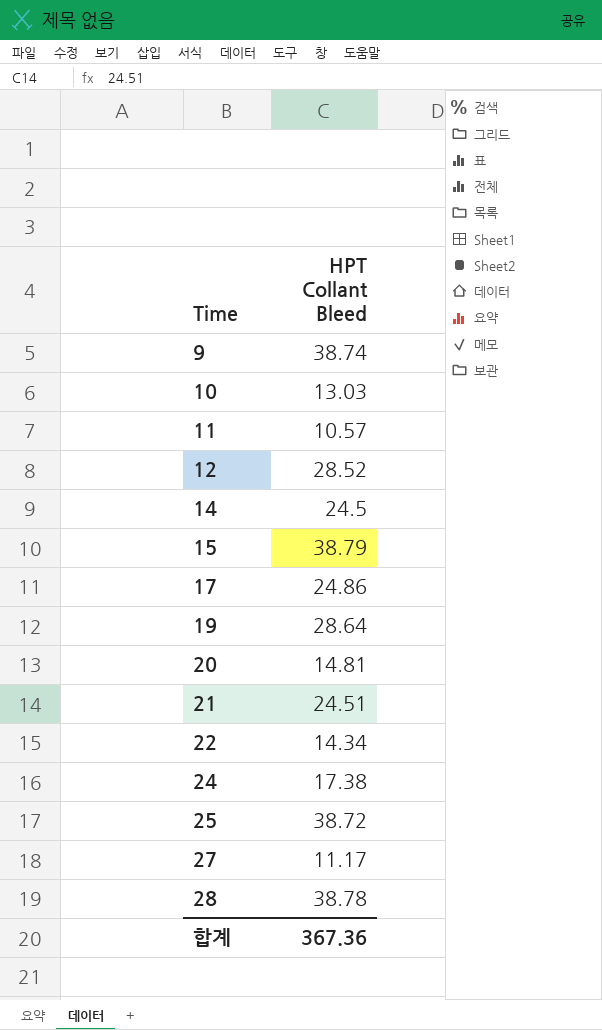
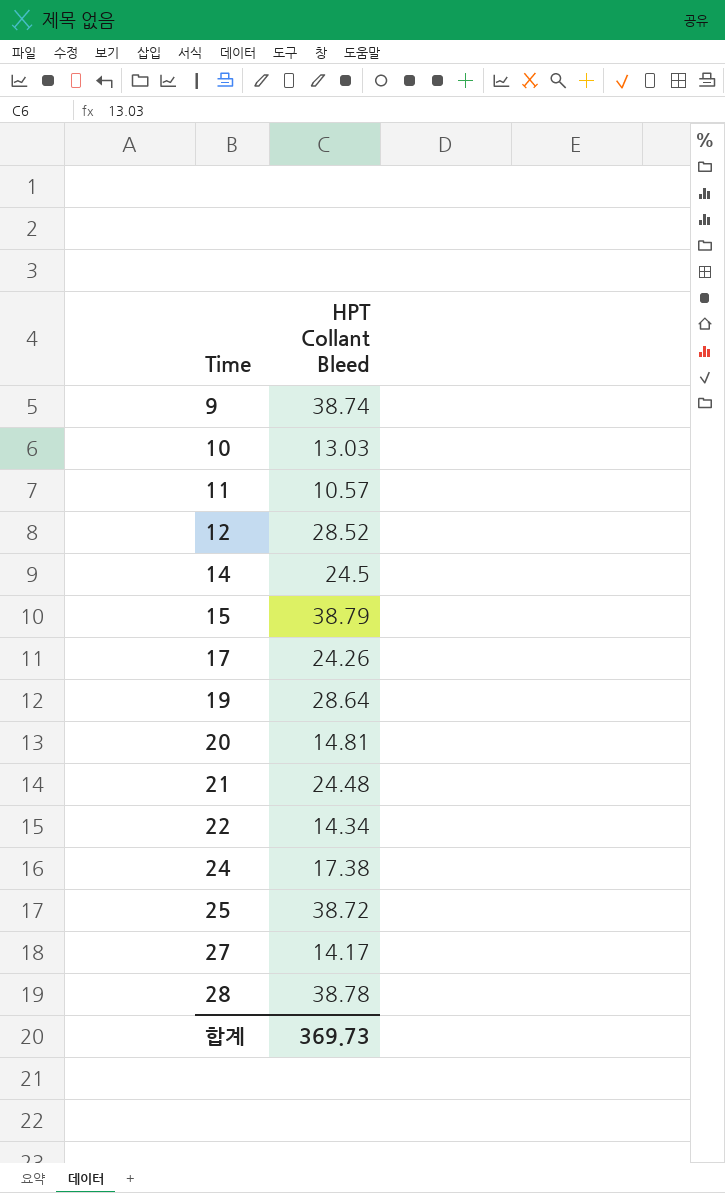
17 | HPT Collant Bleed: 24.86 -> 24.26
21 | HPT Collant Bleed: 24.51 -> 24.48
27 | HPT Collant Bleed: 11.17 -> 14.17
합계 | HPT Collant Bleed: 367.36 -> 369.73

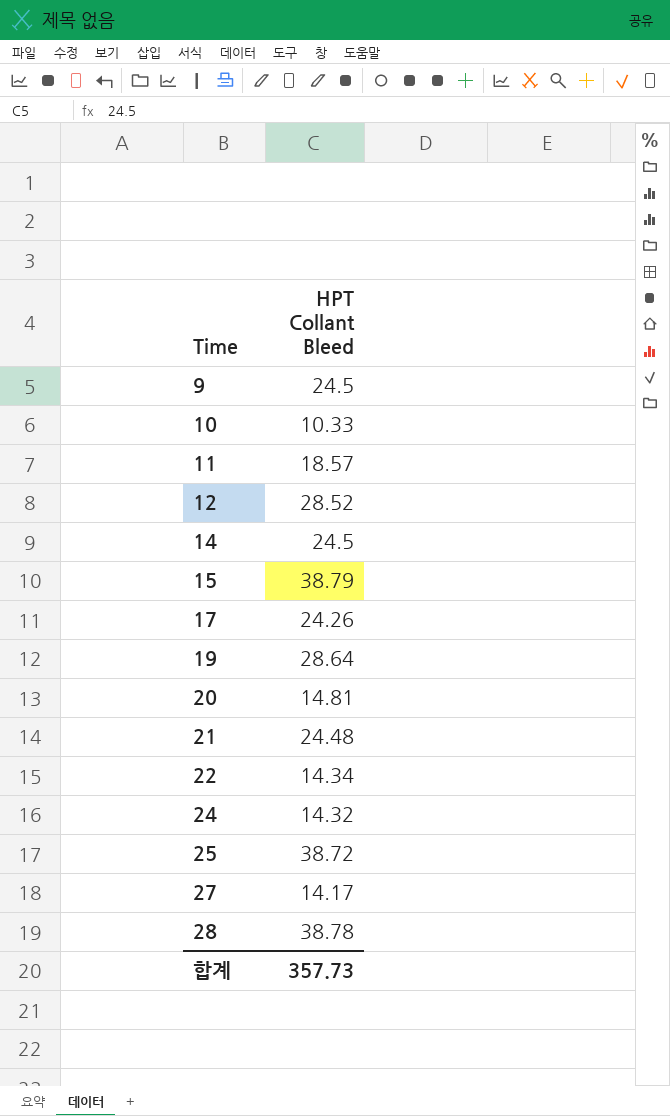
9 | HPT Collant Bleed: 38.74 -> 24.5
10 | HPT Collant Bleed: 13.03 -> 10.33
11 | HPT Collant Bleed: 10.57 -> 18.57
24 | HPT Collant Bleed: 17.38 -> 14.32
합계 | HPT Collant Bleed: 369.73 -> 357.73

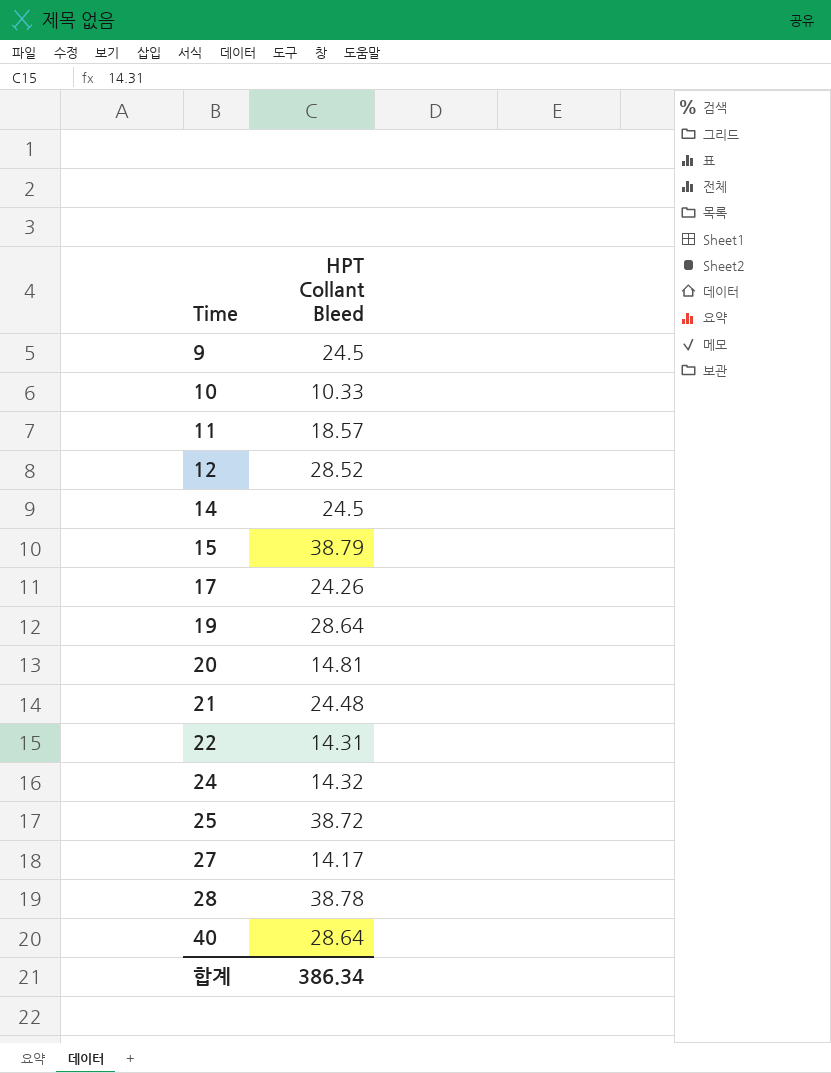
22 | HPT Collant Bleed: 14.34 -> 14.31
row 40: none -> 28.64
합계 | HPT Collant Bleed: 357.73 -> 386.34

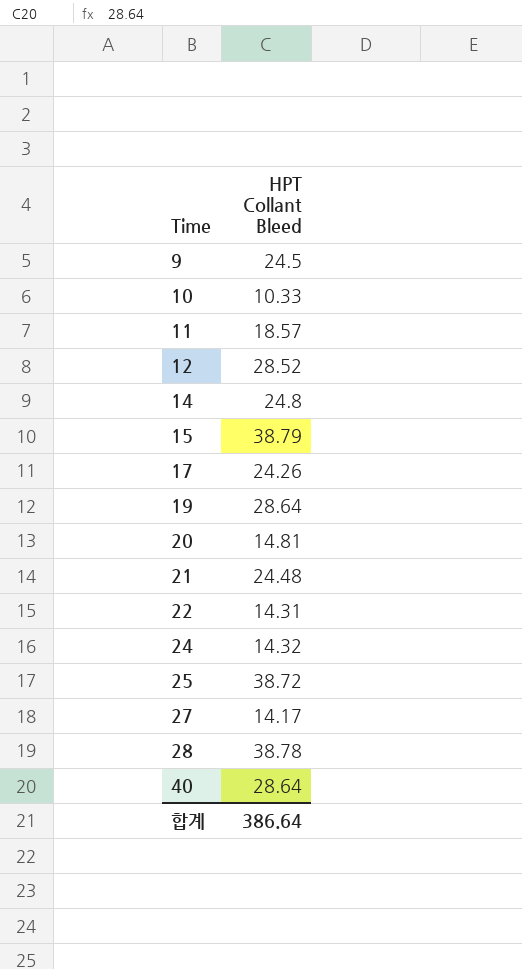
14 | HPT Collant Bleed: 24.5 -> 24.8
합계 | HPT Collant Bleed: 386.34 -> 386.64

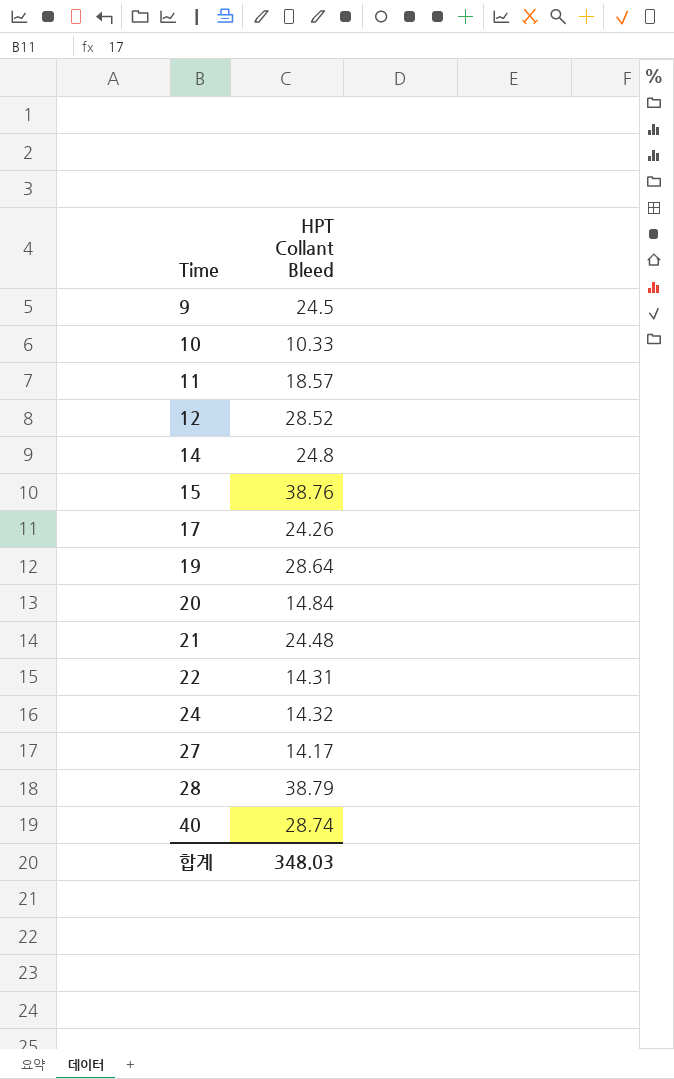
row 25: 38.72 -> none
15 | HPT Collant Bleed: 38.79 -> 38.76
20 | HPT Collant Bleed: 14.81 -> 14.84
28 | HPT Collant Bleed: 38.78 -> 38.79
40 | HPT Collant Bleed: 28.64 -> 28.74
합계 | HPT Collant Bleed: 386.64 -> 348.03

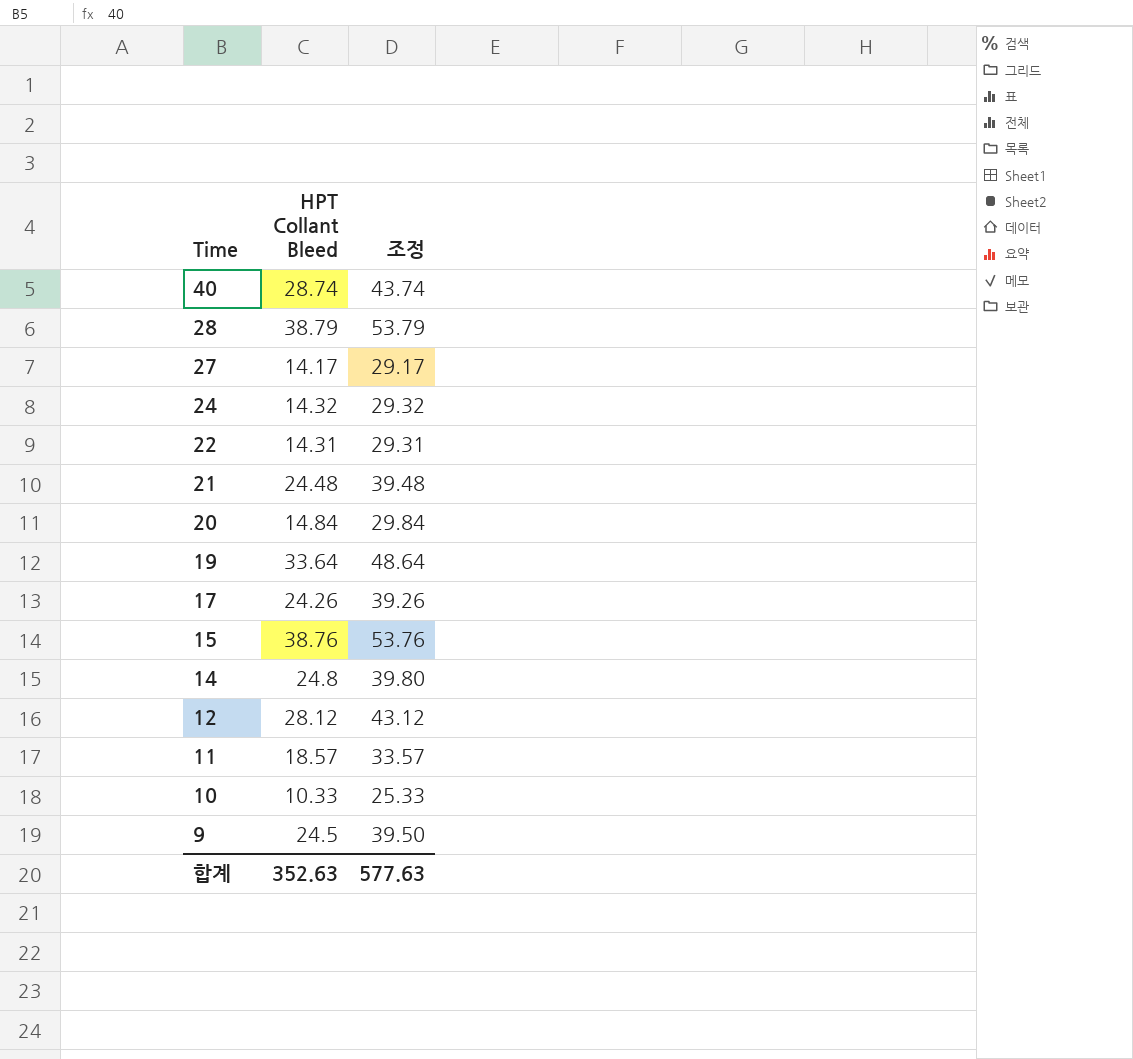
row order: Time ascending -> Time descending
column 조정 | formula: none -> [HPT Collant Bleed] + 15
19 | HPT Collant Bleed: 28.64 -> 33.64
12 | HPT Collant Bleed: 28.52 -> 28.12
합계 | HPT Collant Bleed: 348.03 -> 352.63

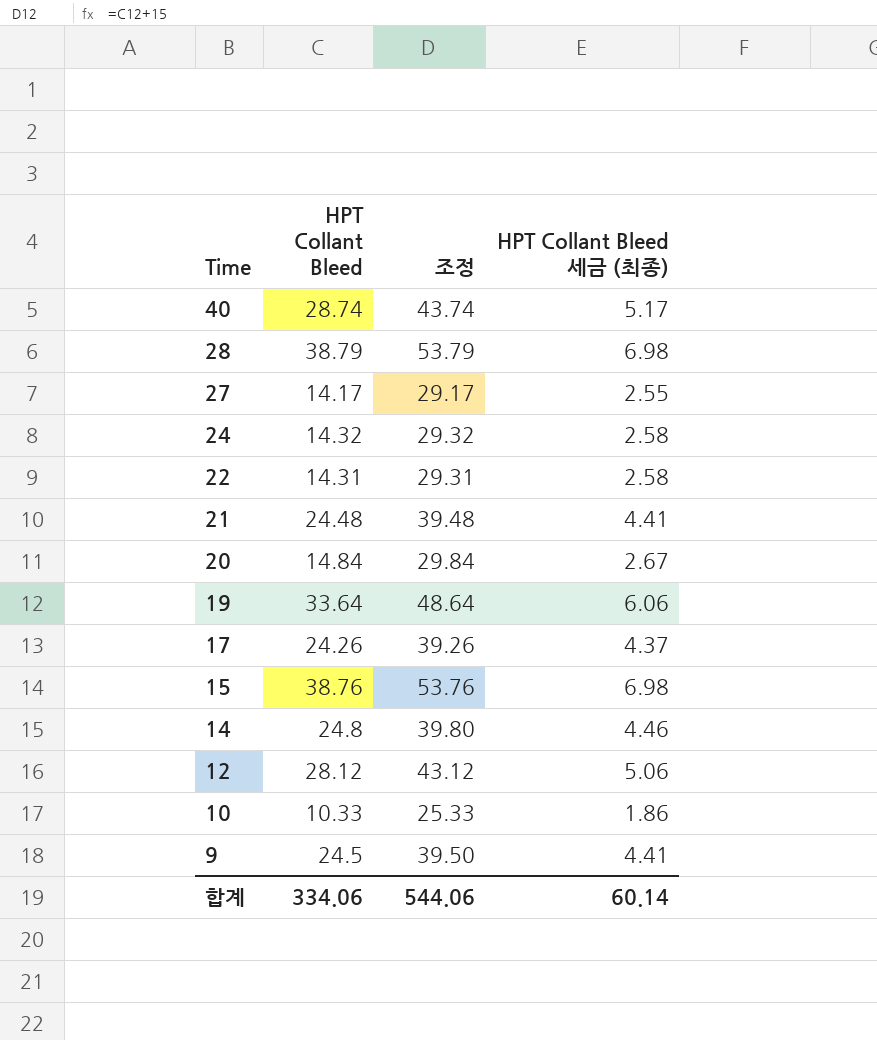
column HPT Collant Bleed 세금 (최종) | formula: none -> [HPT Collant Bleed] * 0.18
row 11: 18.57 | 33.57 -> none
합계 | HPT Collant Bleed: 352.63 -> 334.06
합계 | 조정: 577.63 -> 544.06

